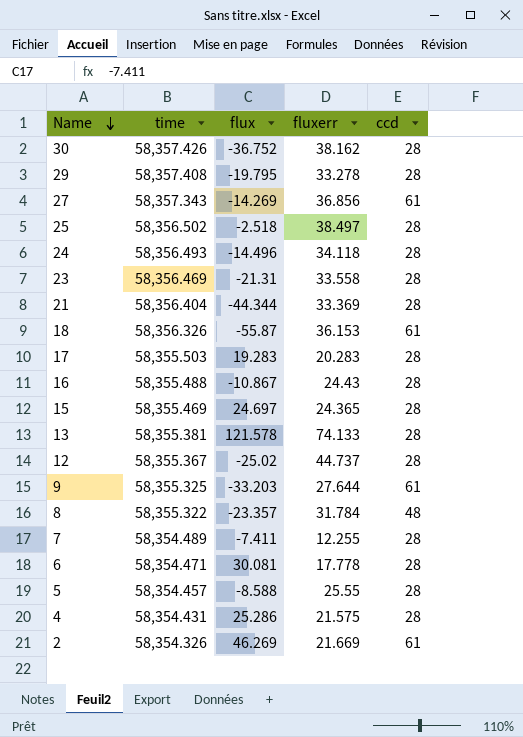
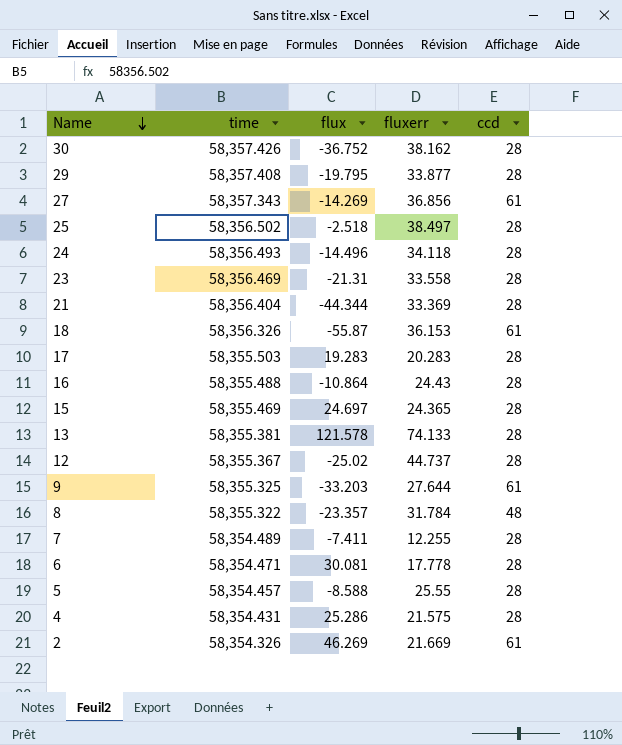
29 | fluxerr: 33.278 -> 33.877
16 | flux: -10.867 -> -10.864

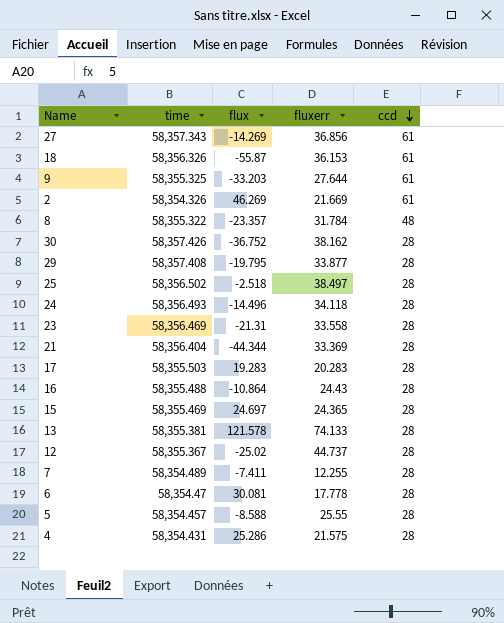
row order: Name descending -> ccd descending
6 | time: 58,354.471 -> 58,354.47

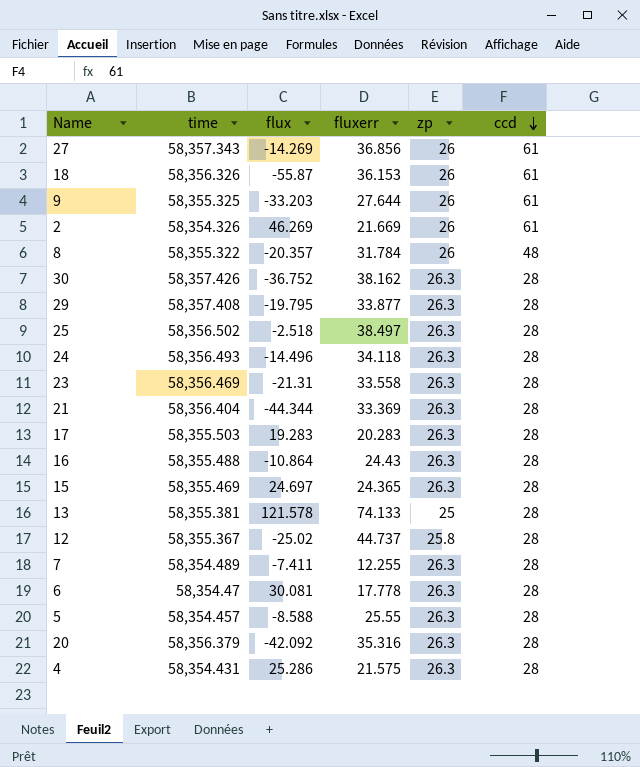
column zp | position: none -> 5
8 | flux: -23.357 -> -20.357
row 20: none -> 58,356.379 | -42.092 | 35.316 | 26.3 | 28

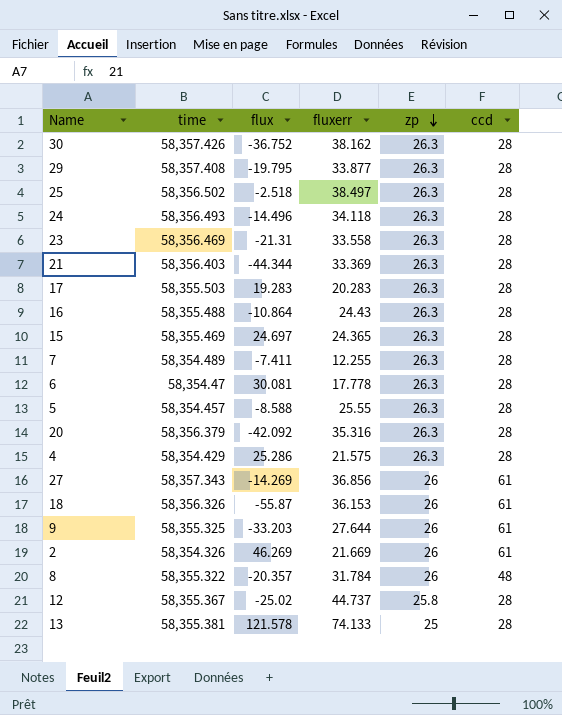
row order: ccd descending -> zp descending
21 | time: 58,356.404 -> 58,356.403
4 | time: 58,354.431 -> 58,354.429

